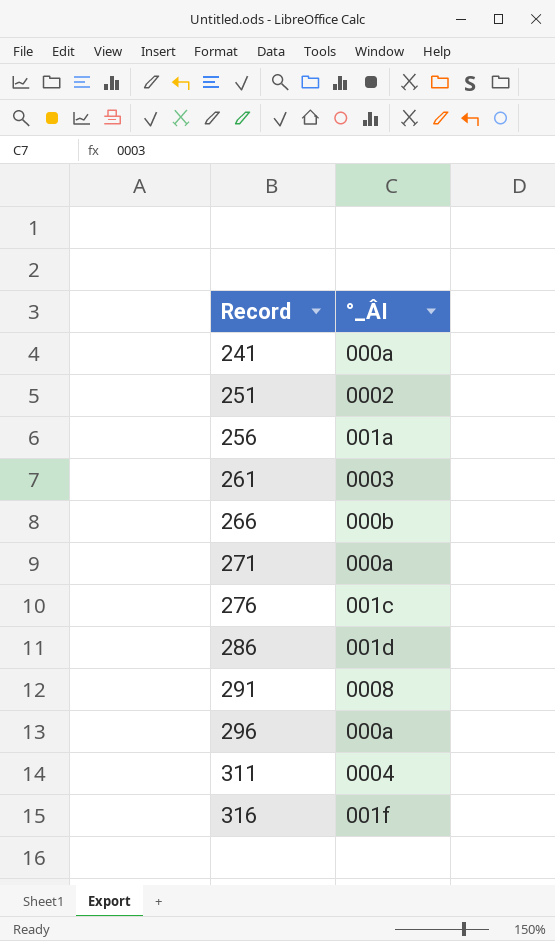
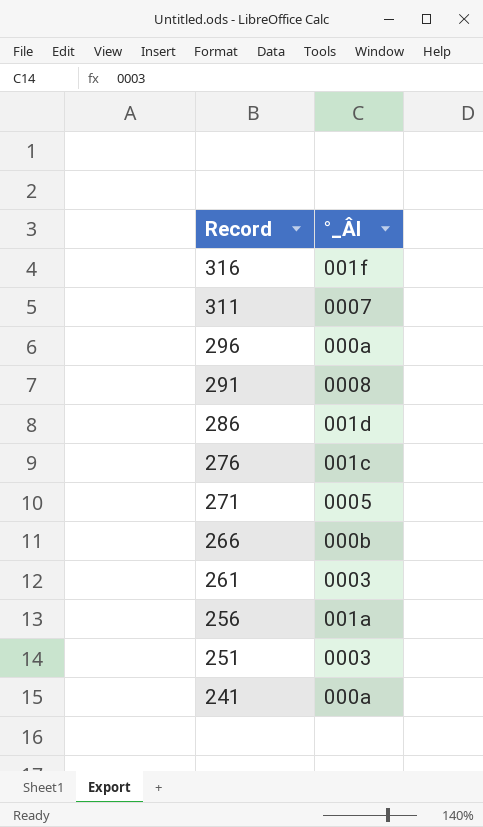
row order: Record ascending -> Record descending
311 | °_ÂI: 0004 -> 0007
271 | °_ÂI: 000a -> 0005
251 | °_ÂI: 0002 -> 0003

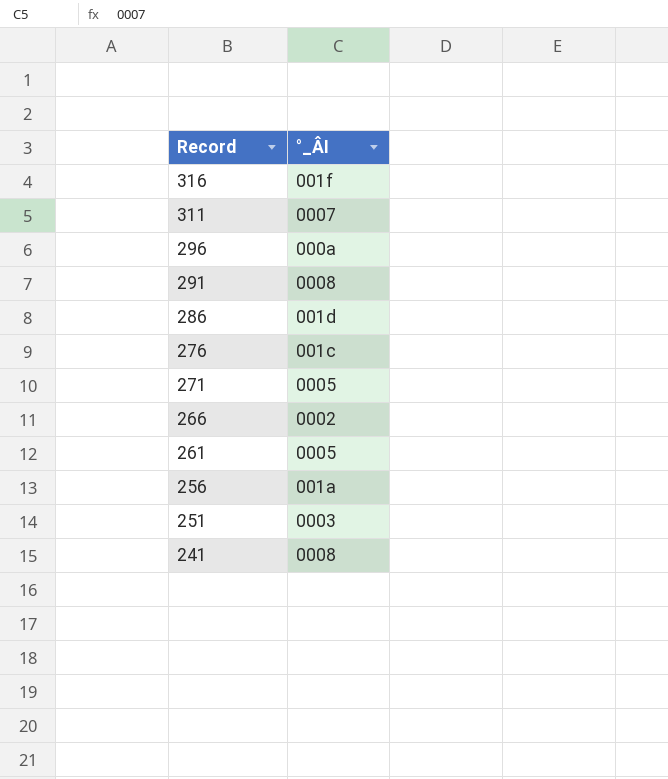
266 | °_ÂI: 000b -> 0002
261 | °_ÂI: 0003 -> 0005
241 | °_ÂI: 000a -> 0008

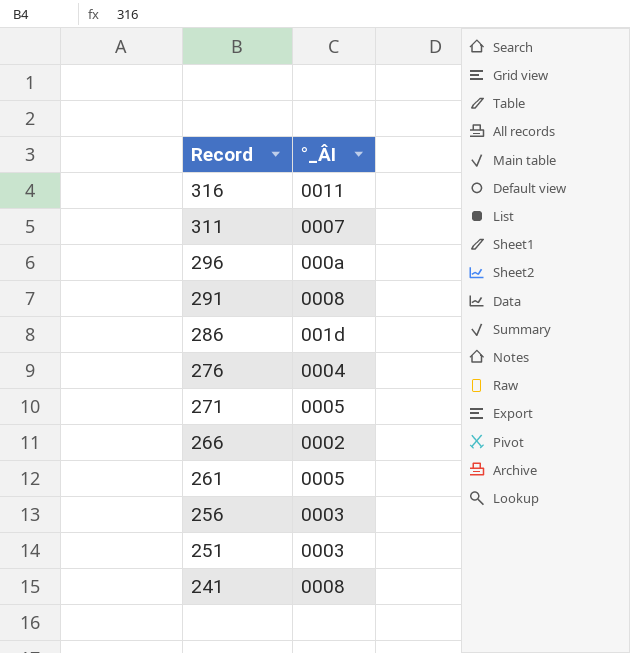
316 | °_ÂI: 001f -> 0011
276 | °_ÂI: 001c -> 0004
256 | °_ÂI: 001a -> 0003

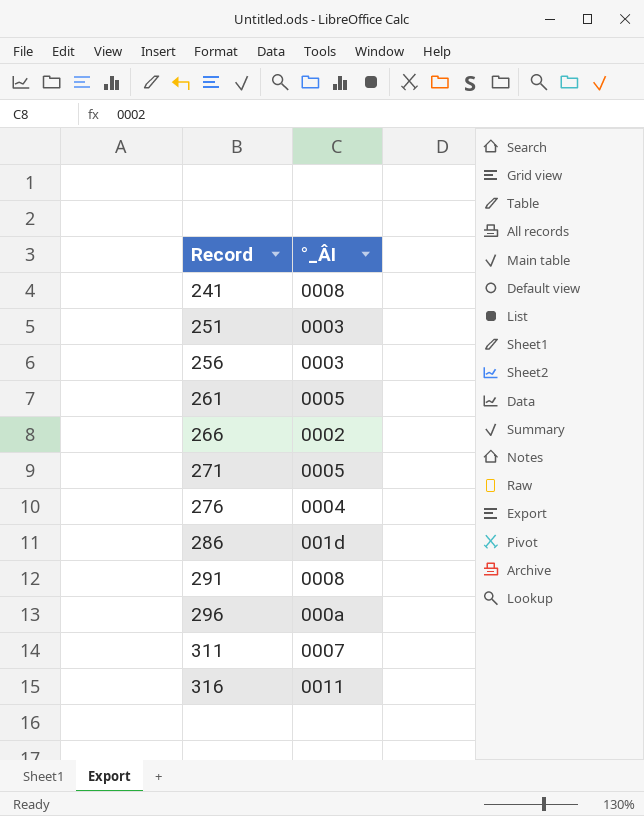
row order: Record descending -> Record ascending

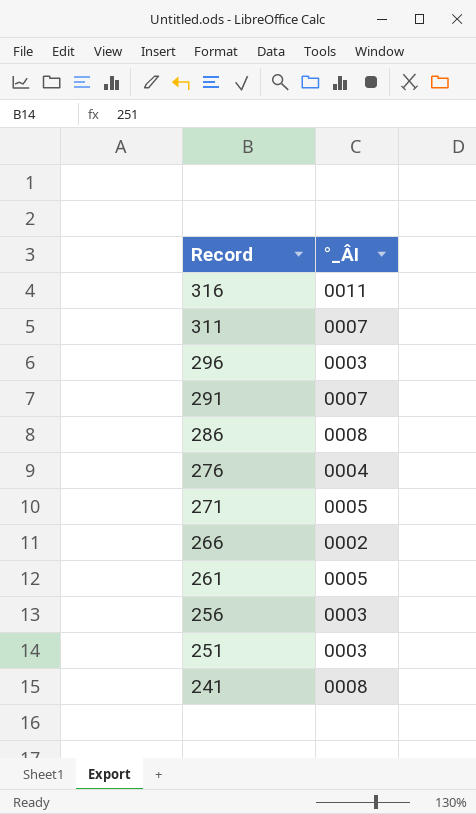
row order: Record ascending -> Record descending
296 | °_ÂI: 000a -> 0003
291 | °_ÂI: 0008 -> 0007
286 | °_ÂI: 001d -> 0008

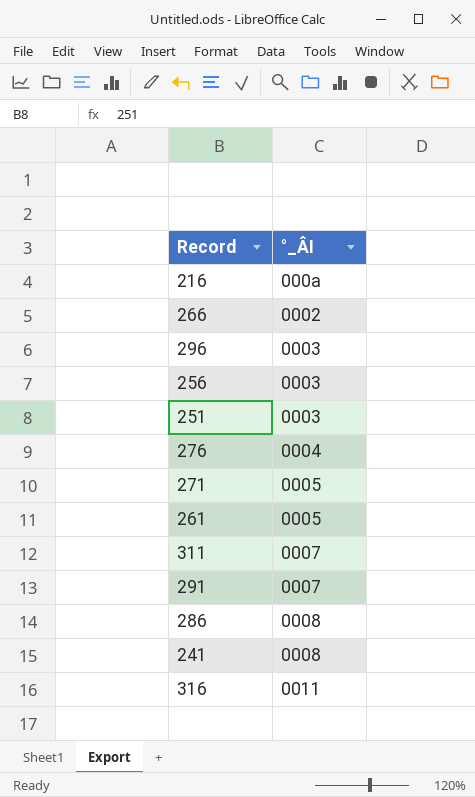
row order: Record descending -> °_ÂI ascending
row 216: none -> 000a

